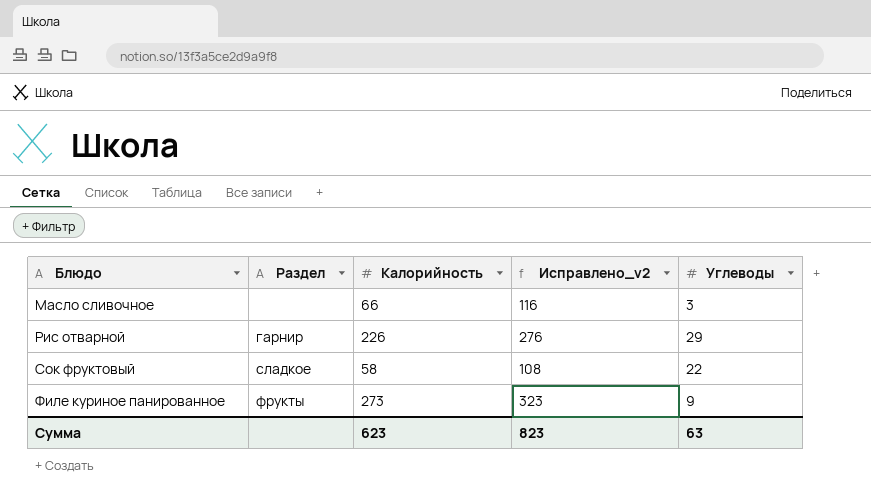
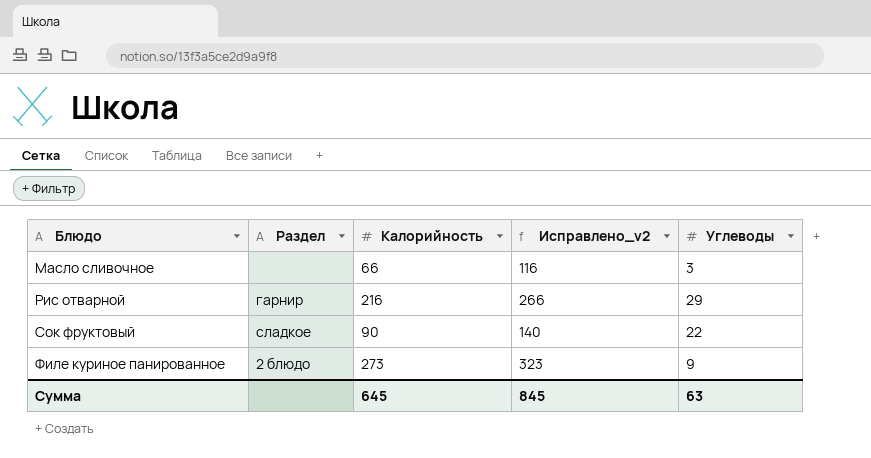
Рис отварной | Калорийность: 226 -> 216
Рис отварной | Исправлено_v2: 276 -> 266
Сок фруктовый | Калорийность: 58 -> 90
Сок фруктовый | Исправлено_v2: 108 -> 140
Филе куриное панированное | Раздел: фрукты -> 2 блюдо
Сумма | Калорийность: 623 -> 645
Сумма | Исправлено_v2: 823 -> 845

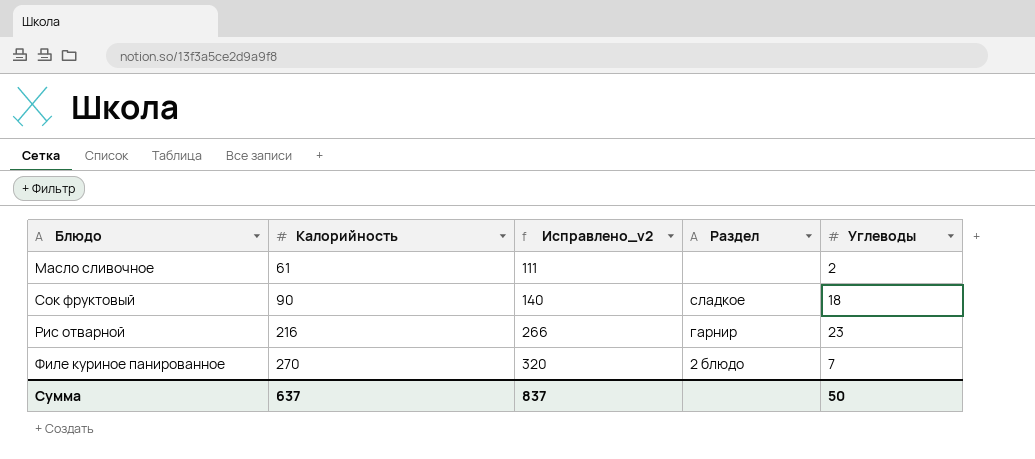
row order: Блюдо ascending -> Калорийность ascending
column Раздел | position: 2 -> 4
Масло сливочное | Калорийность: 66 -> 61
Масло сливочное | Исправлено_v2: 116 -> 111
Масло сливочное | Углеводы: 3 -> 2
Сок фруктовый | Углеводы: 22 -> 18
Рис отварной | Углеводы: 29 -> 23
Филе куриное панированное | Калорийность: 273 -> 270
Филе куриное панированное | Исправлено_v2: 323 -> 320
Филе куриное панированное | Углеводы: 9 -> 7
Сумма | Калорийность: 645 -> 637
Сумма | Исправлено_v2: 845 -> 837
Сумма | Углеводы: 63 -> 50

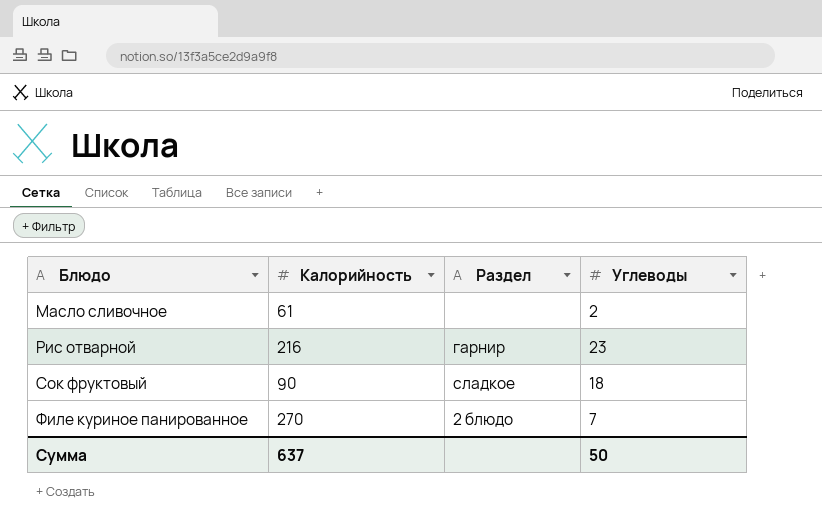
row order: Калорийность ascending -> Блюдо ascending
column Исправлено_v2 | formula: [Калорийность] + 50 -> none

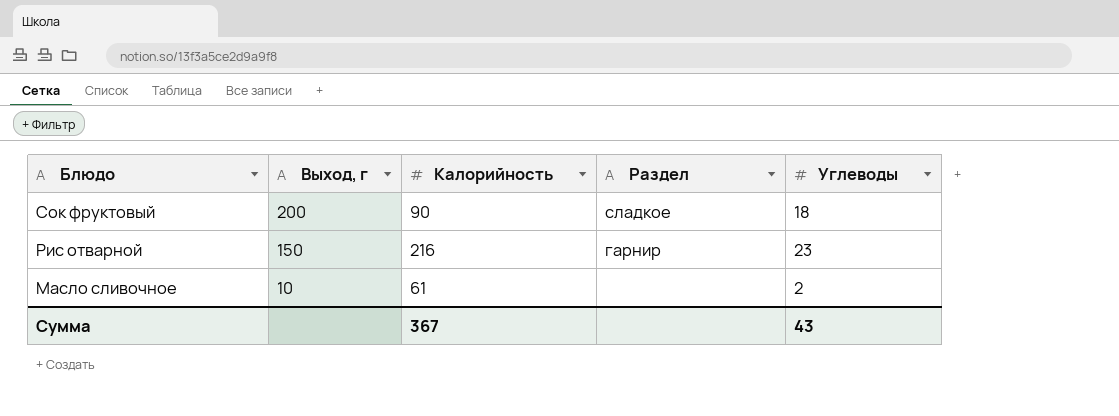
row order: Блюдо ascending -> Блюдо descending
column Выход, г | position: none -> 2
row Филе куриное панированное: 270 | 2 блюдо | 7 -> none
Сумма | Калорийность: 637 -> 367
Сумма | Углеводы: 50 -> 43

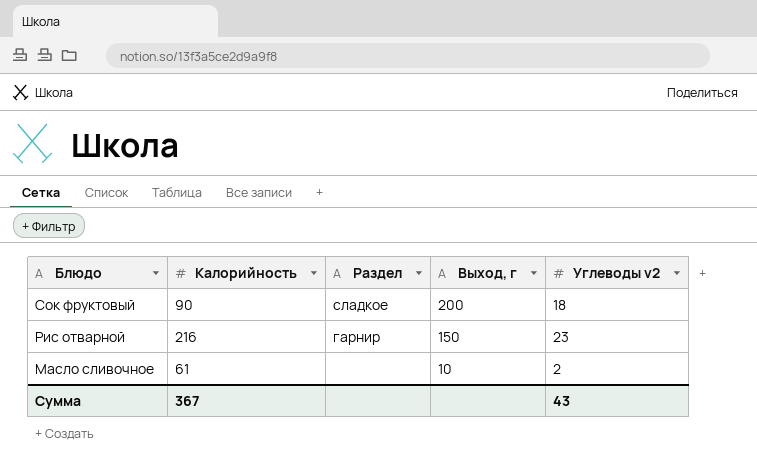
column Выход, г | position: 2 -> 4
column name: Углеводы -> Углеводы v2

